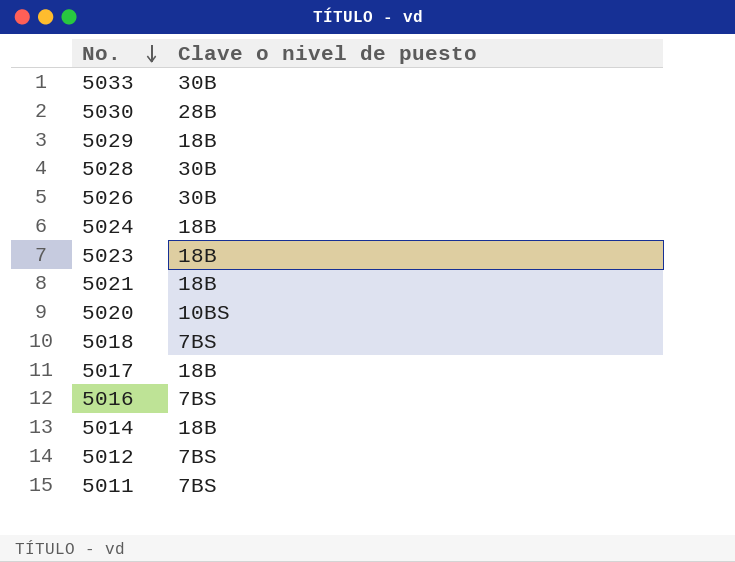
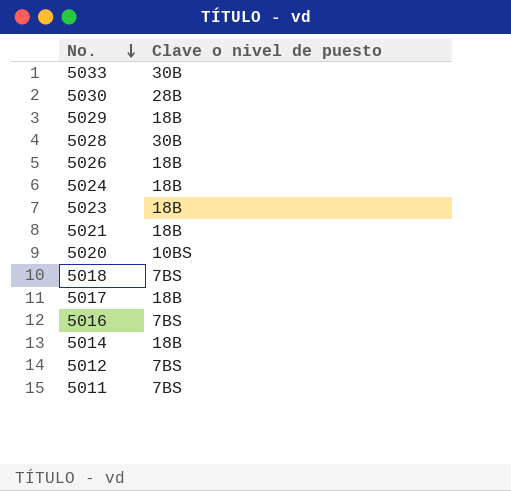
5026 | Clave o nivel de puesto: 30B -> 18B

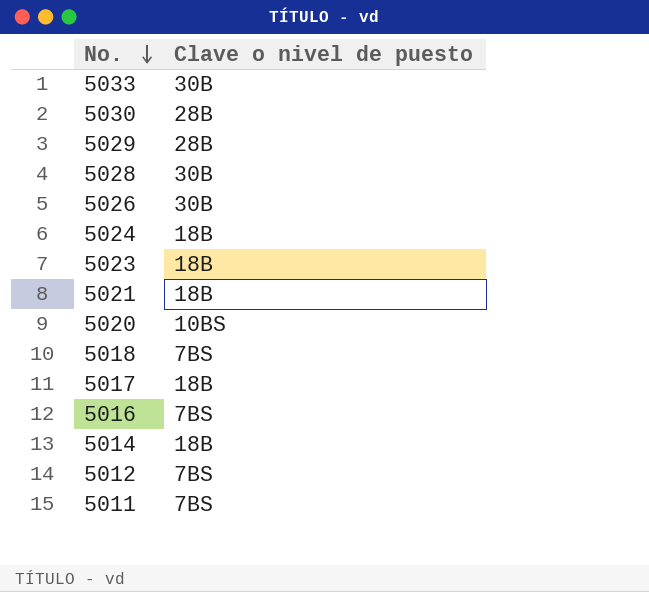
5029 | Clave o nivel de puesto: 18B -> 28B
5026 | Clave o nivel de puesto: 18B -> 30B

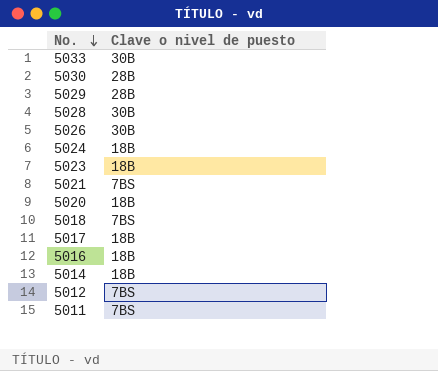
5021 | Clave o nivel de puesto: 18B -> 7BS
5020 | Clave o nivel de puesto: 10BS -> 18B
5016 | Clave o nivel de puesto: 7BS -> 18B

